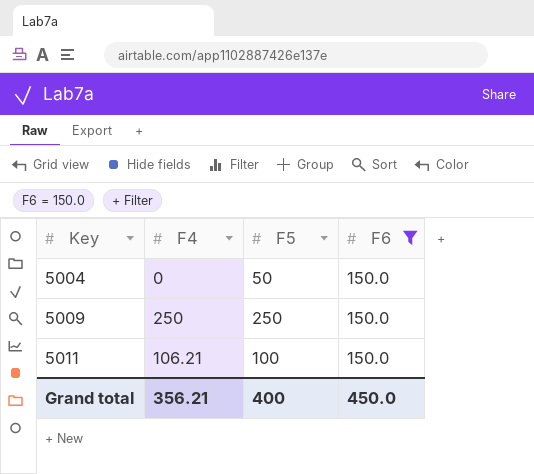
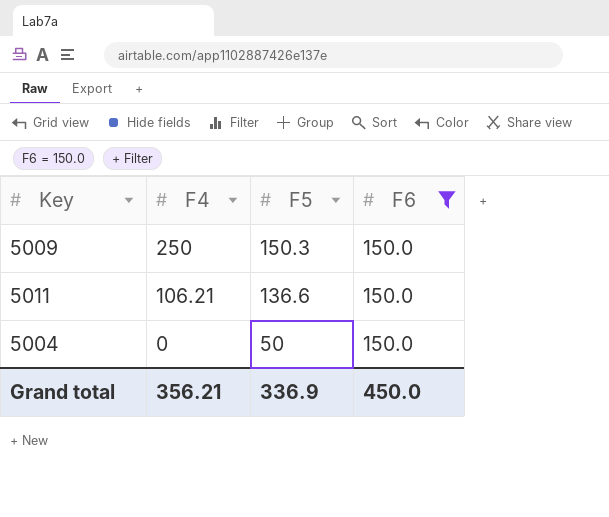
row order: Key ascending -> F4 descending
5009 | F5: 250 -> 150.3
5011 | F5: 100 -> 136.6
Grand total | F5: 400 -> 336.9

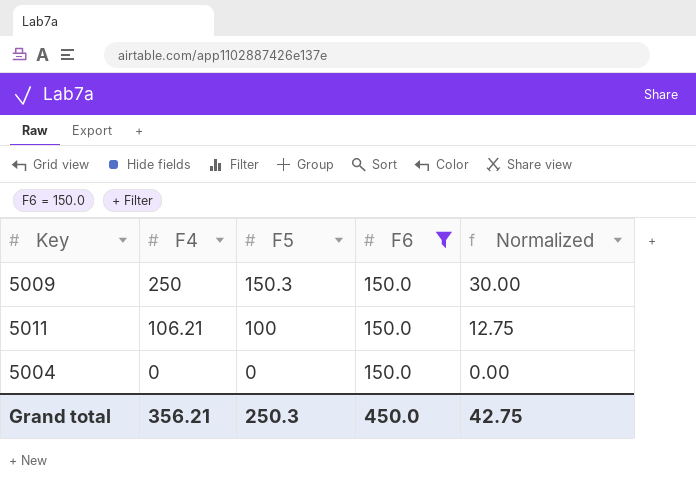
column Normalized | formula: none -> [F4] * 0.12
5011 | F5: 136.6 -> 100
5004 | F5: 50 -> 0
Grand total | F5: 336.9 -> 250.3

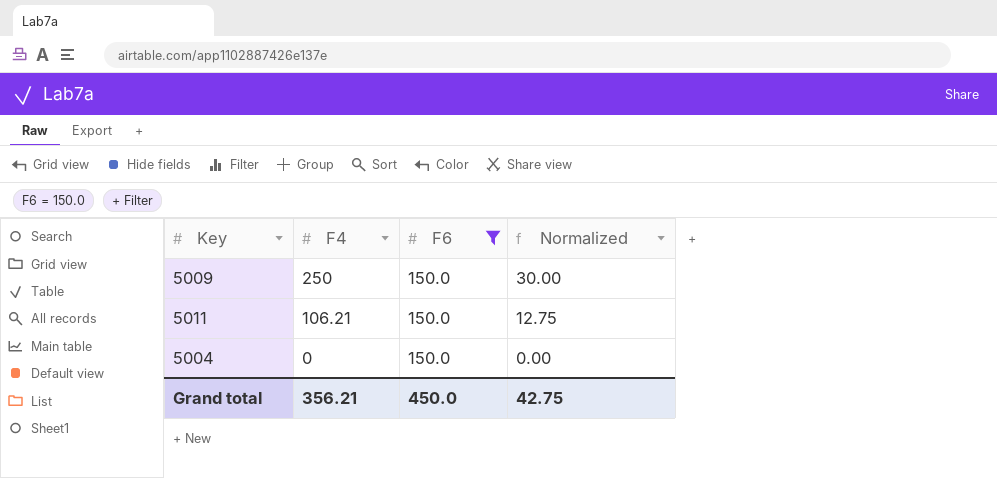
column F5 | position: 3 -> none

